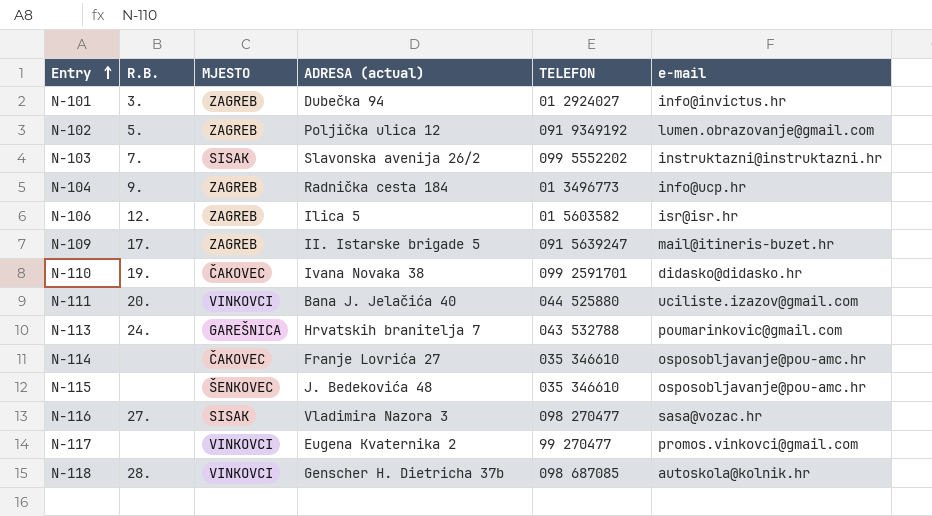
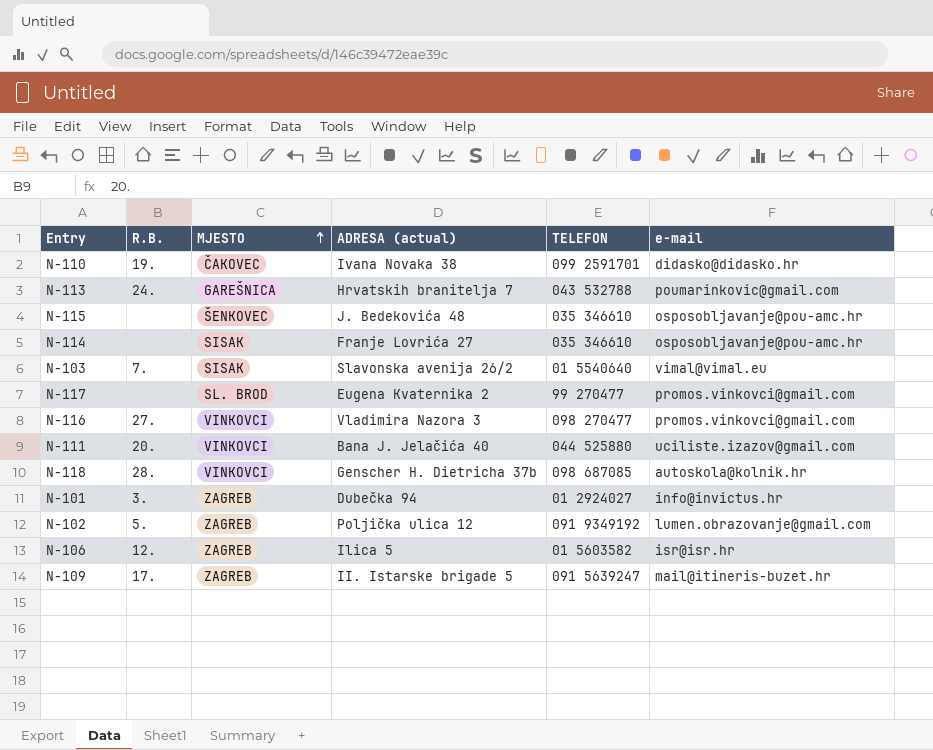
row order: Entry ascending -> MJESTO ascending
row N-104: 9. | ZAGREB | Radnička cesta 184 | 01 3496773 | info@ucp.hr -> none
N-114 | MJESTO: ČAKOVEC -> SISAK
N-103 | TELEFON: 099 5552202 -> 01 5540640
N-103 | e-mail: instruktazni@instruktazni.hr -> vimal@vimal.eu
N-117 | MJESTO: VINKOVCI -> SL. BROD
N-116 | MJESTO: SISAK -> VINKOVCI
N-116 | e-mail: sasa@vozac.hr -> promos.vinkovci@gmail.com

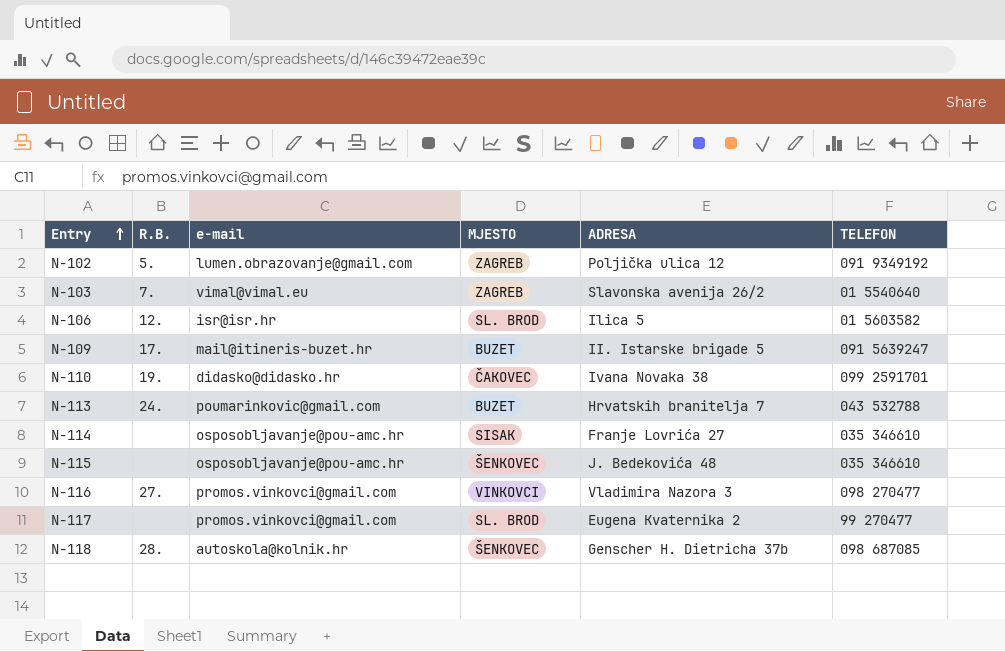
row order: MJESTO ascending -> Entry ascending
column e-mail | position: 6 -> 3
column name: ADRESA (actual) -> ADRESA
row N-111: 20. | VINKOVCI | Bana J. Jelačića 40 | 044 525880 | uciliste.izazov@gmail.com -> none
row N-101: 3. | ZAGREB | Dubečka 94 | 01 2924027 | info@invictus.hr -> none
N-103 | MJESTO: SISAK -> ZAGREB
N-106 | MJESTO: ZAGREB -> SL. BROD
N-109 | MJESTO: ZAGREB -> BUZET
N-113 | MJESTO: GAREŠNICA -> BUZET
N-118 | MJESTO: VINKOVCI -> ŠENKOVEC

